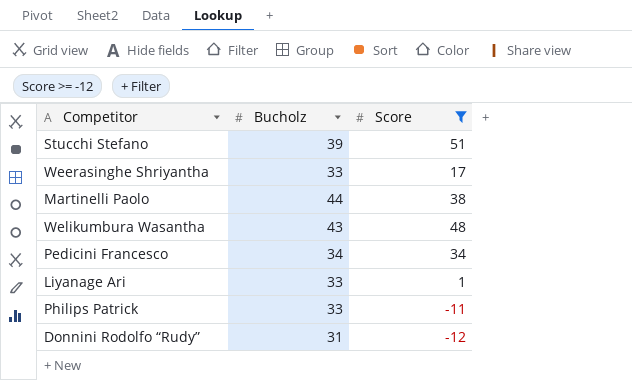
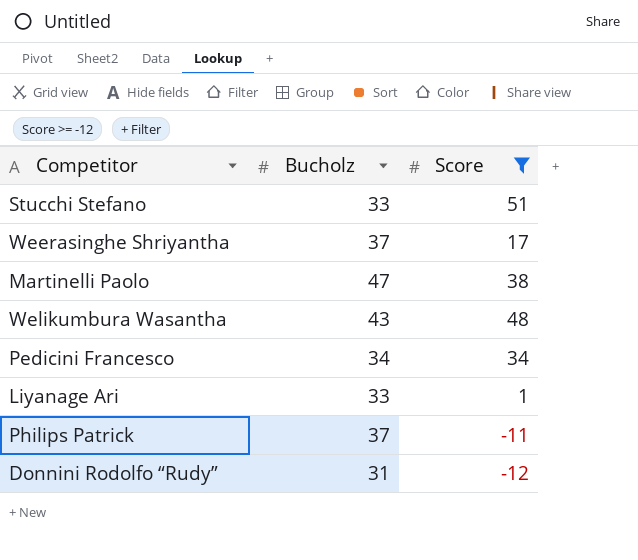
Stucchi Stefano | Bucholz: 39 -> 33
Weerasinghe Shriyantha | Bucholz: 33 -> 37
Martinelli Paolo | Bucholz: 44 -> 47
Philips Patrick | Bucholz: 33 -> 37

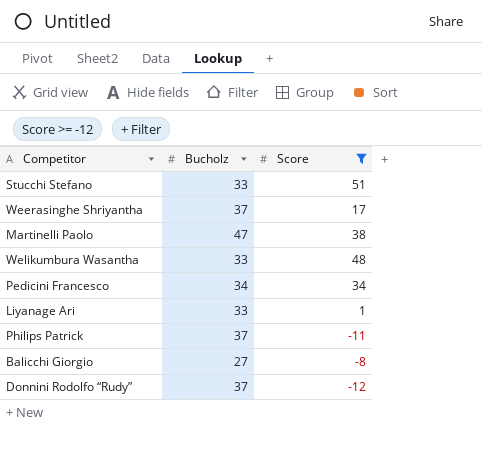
Welikumbura Wasantha | Bucholz: 43 -> 33
row Balicchi Giorgio: none -> 27 | -8
Donnini Rodolfo “Rudy” | Bucholz: 31 -> 37

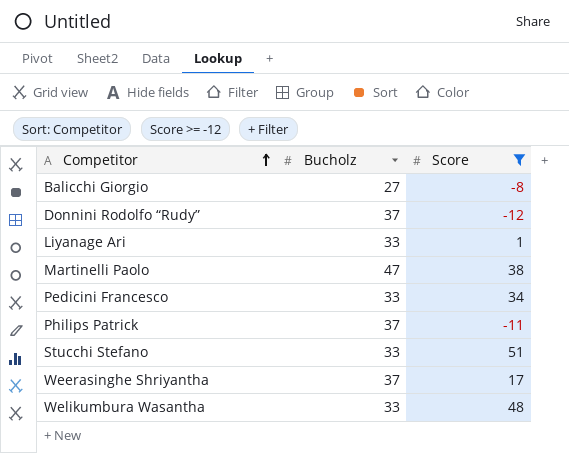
row order: none -> Competitor ascending
Pedicini Francesco | Bucholz: 34 -> 33

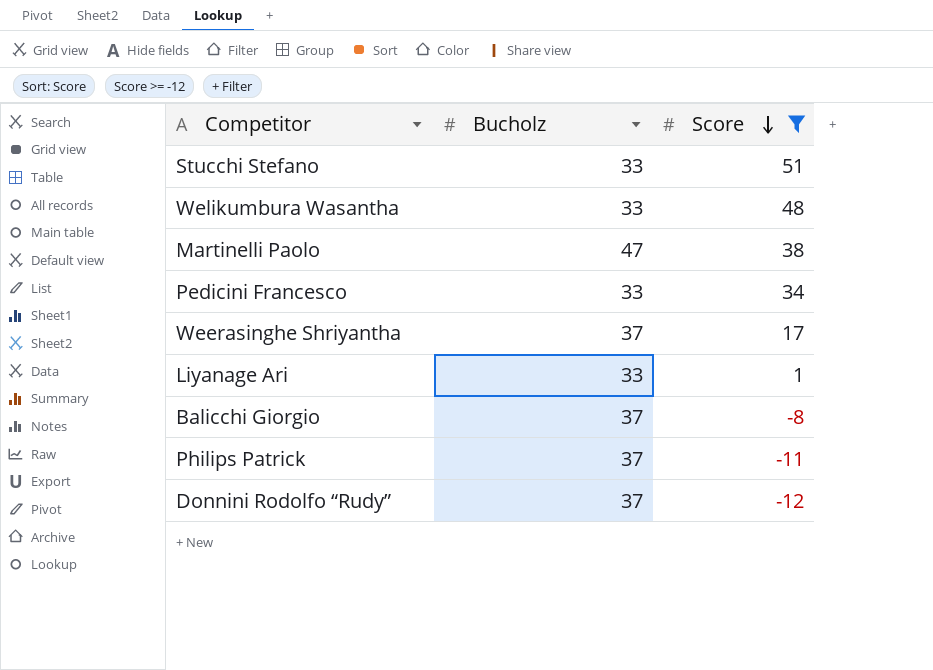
row order: Competitor ascending -> Score descending
Balicchi Giorgio | Bucholz: 27 -> 37

